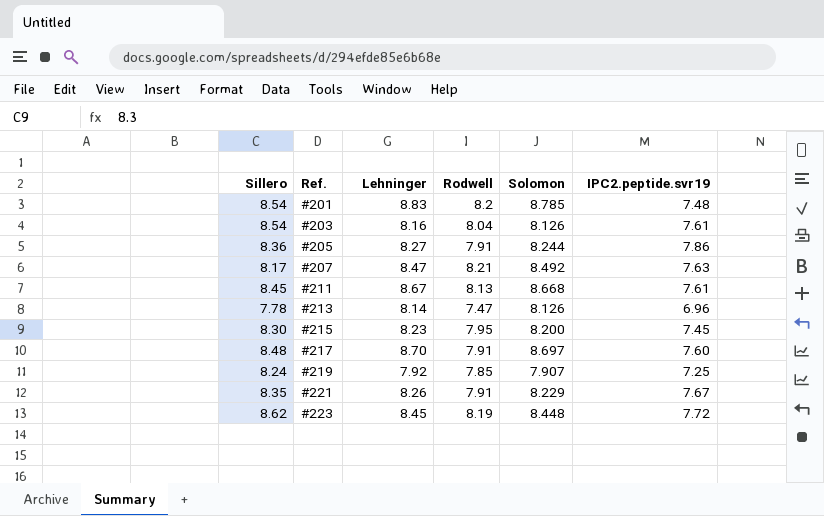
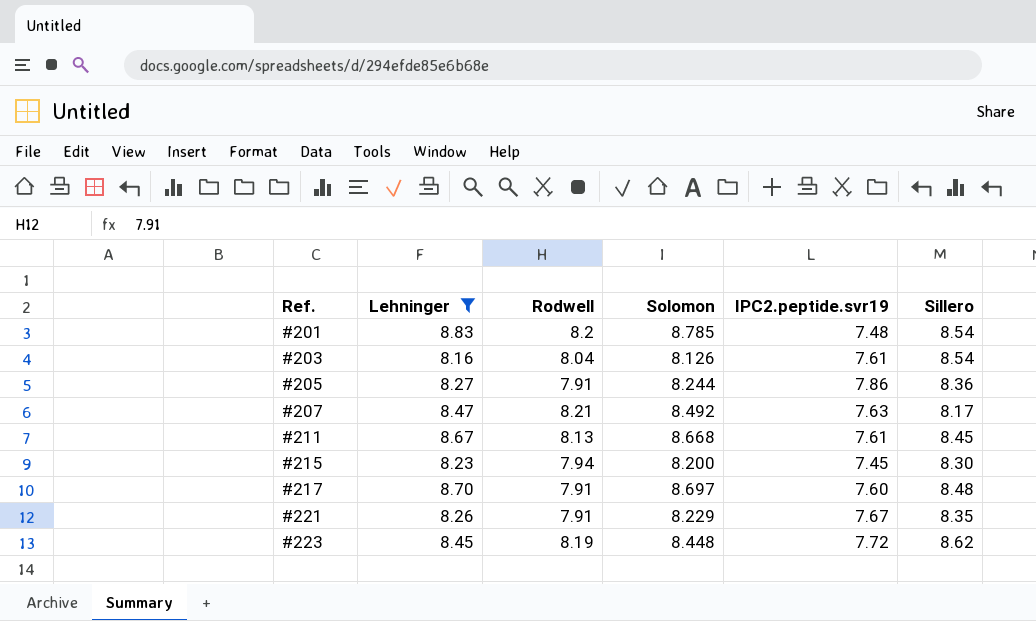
filter: none -> Lehninger >= 8.16
column Sillero | position: 1 -> 6
#215 | Rodwell: 7.95 -> 7.94

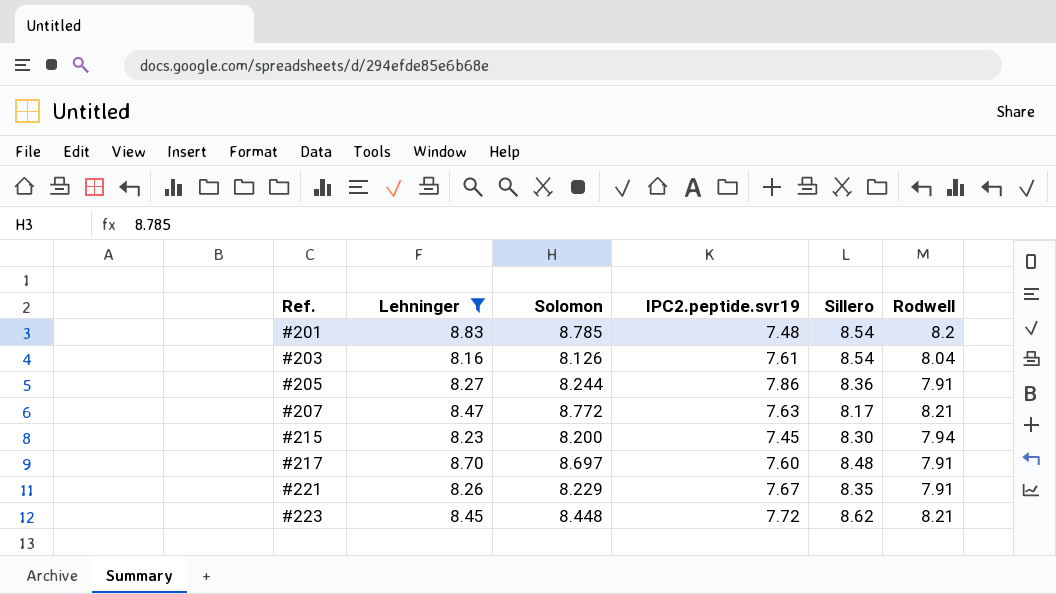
column Rodwell | position: 3 -> 6
row #211: 8.67 | 8.13 | 8.668 | 7.61 | 8.45 -> none
#207 | Solomon: 8.492 -> 8.772
#223 | Rodwell: 8.19 -> 8.21

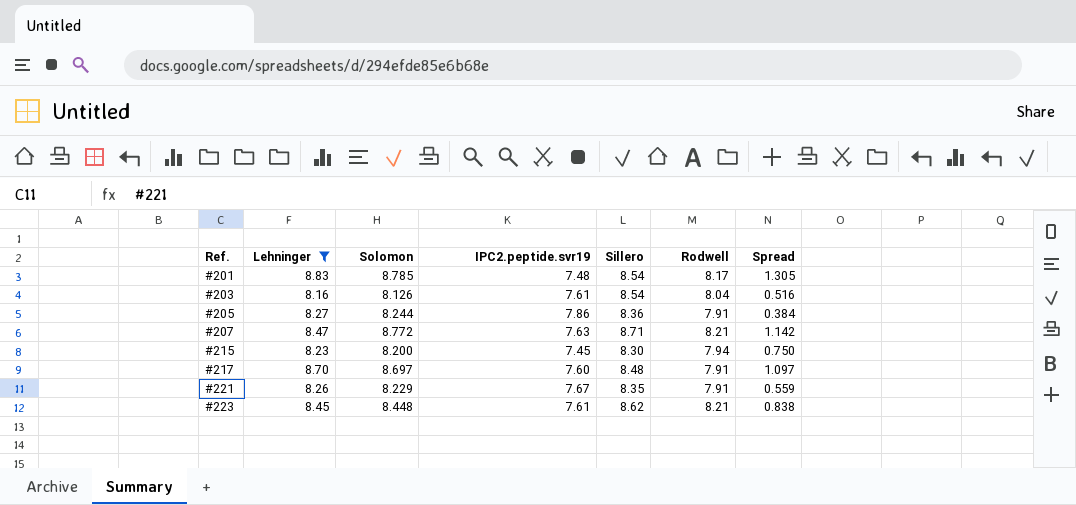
column Spread | formula: none -> [Solomon] - [IPC2.peptide.svr19]
#201 | Rodwell: 8.2 -> 8.17
#207 | Sillero: 8.17 -> 8.71
#223 | IPC2.peptide.svr19: 7.72 -> 7.61

